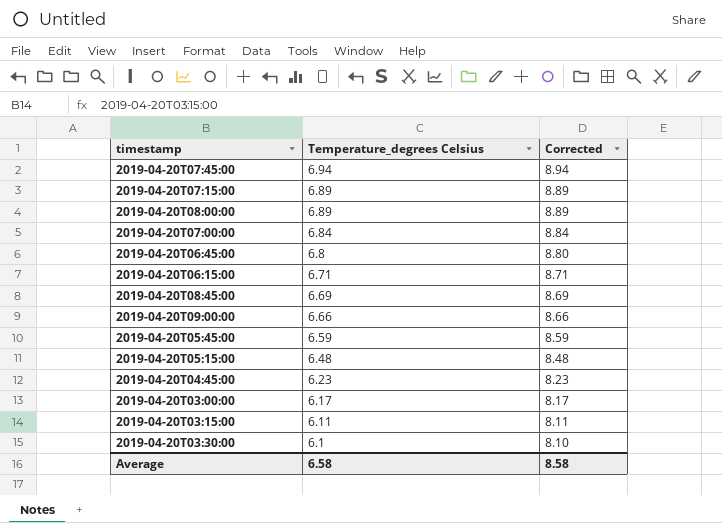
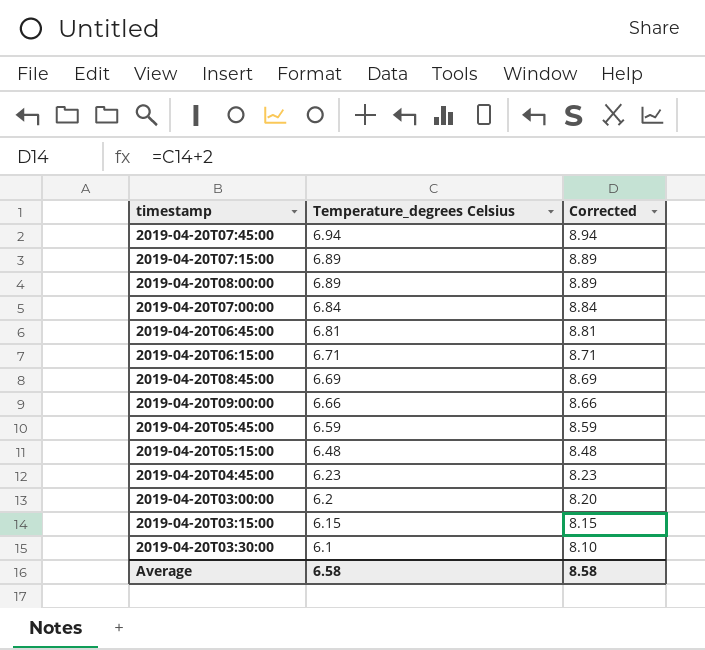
2019-04-20T06:45:00 | Temperature_degrees Celsius: 6.8 -> 6.81
2019-04-20T06:45:00 | Corrected: 8.80 -> 8.81
2019-04-20T03:00:00 | Temperature_degrees Celsius: 6.17 -> 6.2
2019-04-20T03:00:00 | Corrected: 8.17 -> 8.20
2019-04-20T03:15:00 | Temperature_degrees Celsius: 6.11 -> 6.15
2019-04-20T03:15:00 | Corrected: 8.11 -> 8.15

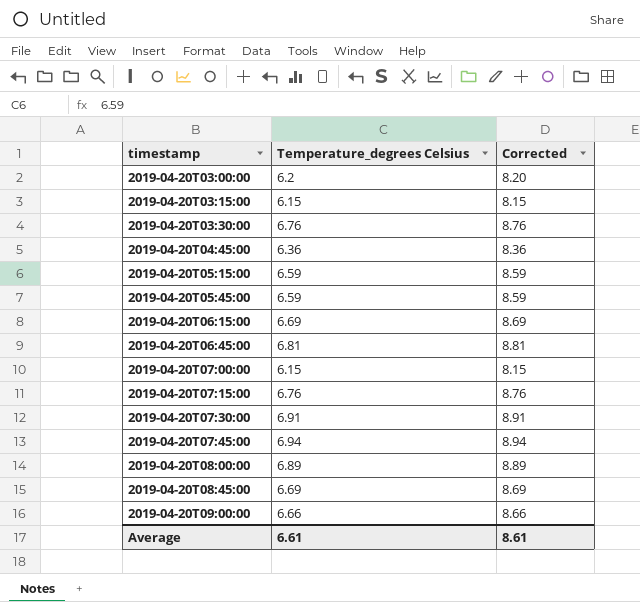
row order: Temperature_degrees Celsius descending -> timestamp ascending
2019-04-20T03:30:00 | Temperature_degrees Celsius: 6.1 -> 6.76
2019-04-20T03:30:00 | Corrected: 8.10 -> 8.76
2019-04-20T04:45:00 | Temperature_degrees Celsius: 6.23 -> 6.36
2019-04-20T04:45:00 | Corrected: 8.23 -> 8.36
2019-04-20T05:15:00 | Temperature_degrees Celsius: 6.48 -> 6.59
2019-04-20T05:15:00 | Corrected: 8.48 -> 8.59
2019-04-20T06:15:00 | Temperature_degrees Celsius: 6.71 -> 6.69
2019-04-20T06:15:00 | Corrected: 8.71 -> 8.69
2019-04-20T07:00:00 | Temperature_degrees Celsius: 6.84 -> 6.15
2019-04-20T07:00:00 | Corrected: 8.84 -> 8.15
2019-04-20T07:15:00 | Temperature_degrees Celsius: 6.89 -> 6.76
2019-04-20T07:15:00 | Corrected: 8.89 -> 8.76
row 2019-04-20T07:30:00: none -> 6.91 | 8.91
Average | Temperature_degrees Celsius: 6.58 -> 6.61
Average | Corrected: 8.58 -> 8.61

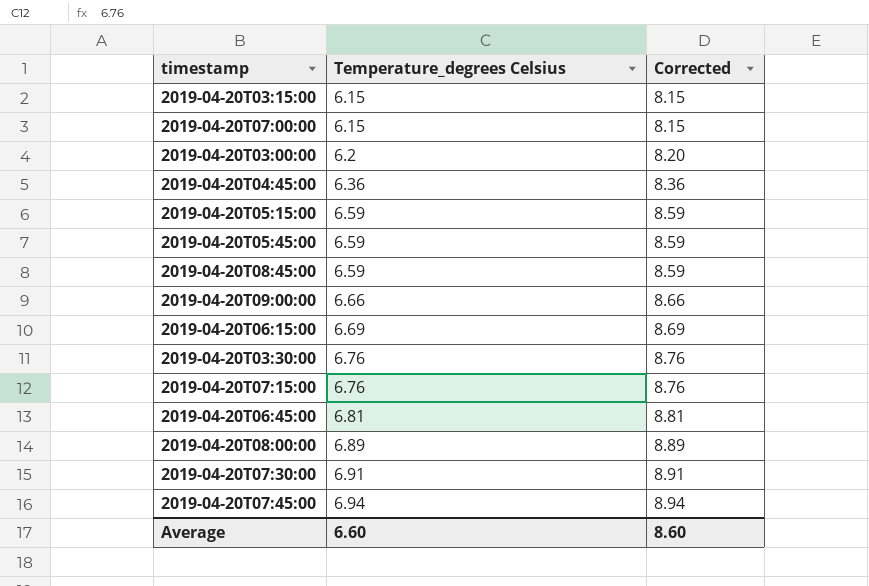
row order: timestamp ascending -> Temperature_degrees Celsius ascending
2019-04-20T08:45:00 | Temperature_degrees Celsius: 6.69 -> 6.59
2019-04-20T08:45:00 | Corrected: 8.69 -> 8.59
Average | Temperature_degrees Celsius: 6.61 -> 6.60
Average | Corrected: 8.61 -> 8.60

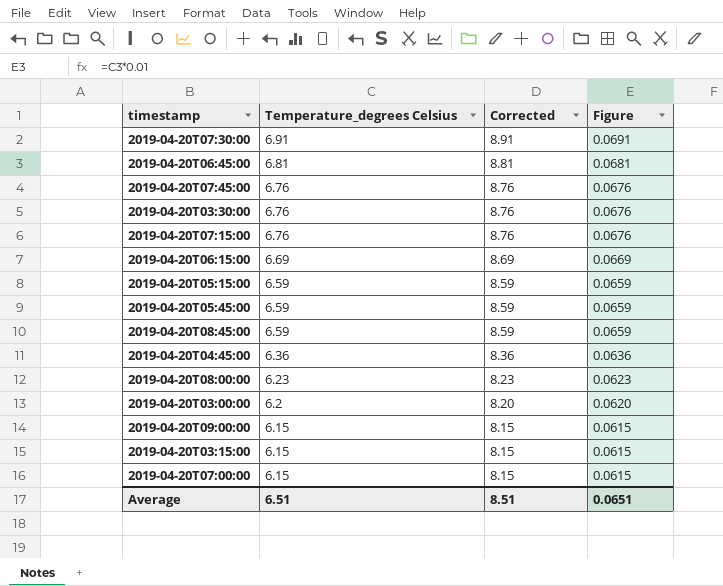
row order: Temperature_degrees Celsius ascending -> Temperature_degrees Celsius descending
column Figure | formula: none -> [Temperature_degrees Celsius] * 0.01
2019-04-20T07:45:00 | Temperature_degrees Celsius: 6.94 -> 6.76
2019-04-20T07:45:00 | Corrected: 8.94 -> 8.76
2019-04-20T08:00:00 | Temperature_degrees Celsius: 6.89 -> 6.23
2019-04-20T08:00:00 | Corrected: 8.89 -> 8.23
2019-04-20T09:00:00 | Temperature_degrees Celsius: 6.66 -> 6.15
2019-04-20T09:00:00 | Corrected: 8.66 -> 8.15
Average | Temperature_degrees Celsius: 6.60 -> 6.51
Average | Corrected: 8.60 -> 8.51

